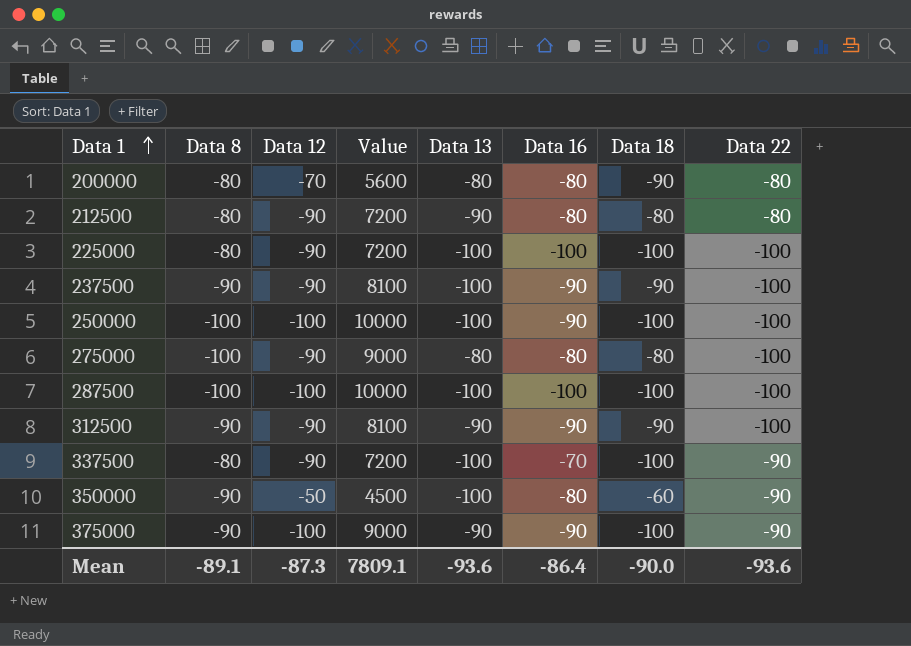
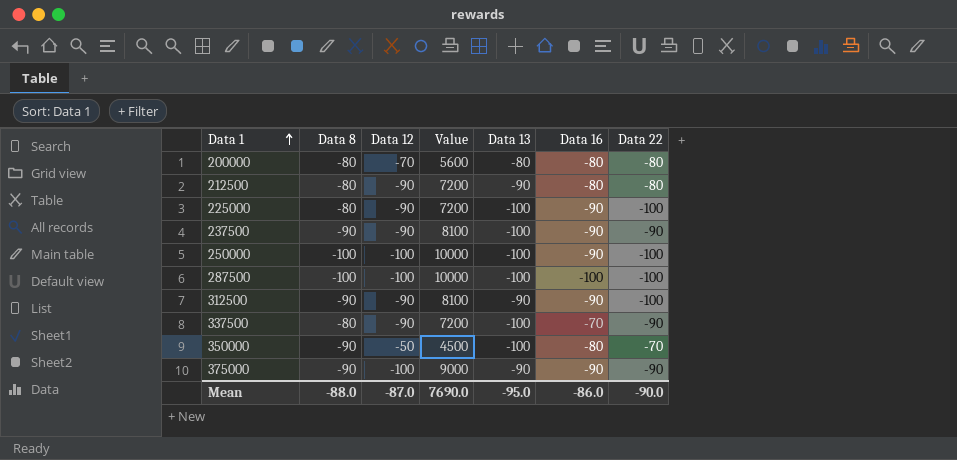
column Data 18 | position: 7 -> none
row 275000: -100 | -90 | 9000 | -80 | -80 | -80 | -100 -> none
225000 | Data 16: -100 -> -90
237500 | Data 22: -100 -> -90
350000 | Data 22: -90 -> -70
Mean | Data 8: -89.1 -> -88.0
Mean | Data 12: -87.3 -> -87.0
Mean | Value: 7809.1 -> 7690.0
Mean | Data 13: -93.6 -> -95.0
Mean | Data 16: -86.4 -> -86.0
Mean | Data 22: -93.6 -> -90.0

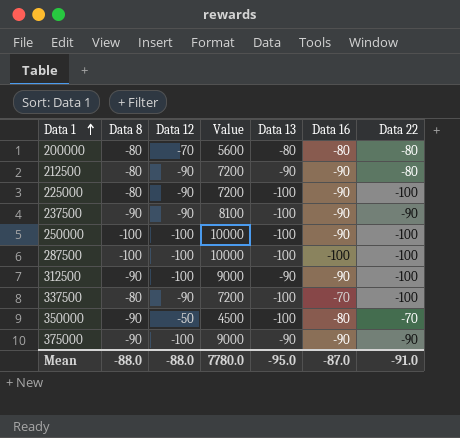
212500 | Data 16: -80 -> -90
312500 | Data 12: -90 -> -100
312500 | Value: 8100 -> 9000
337500 | Data 22: -90 -> -100
Mean | Data 12: -87.0 -> -88.0
Mean | Value: 7690.0 -> 7780.0
Mean | Data 16: -86.0 -> -87.0
Mean | Data 22: -90.0 -> -91.0

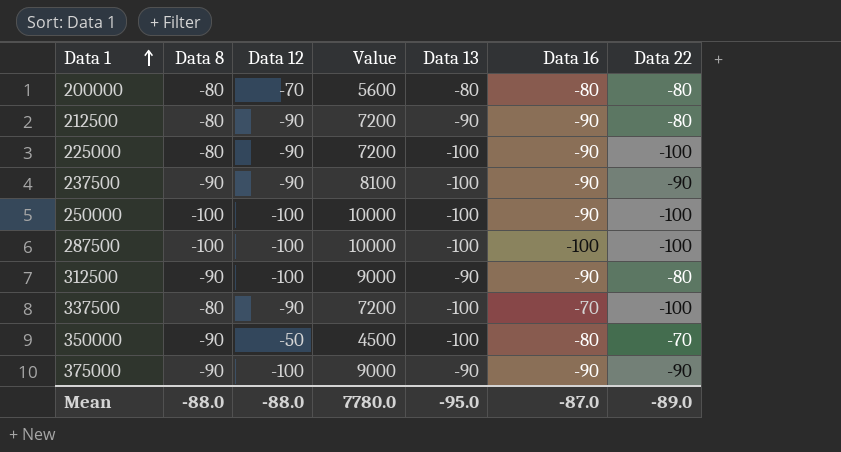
312500 | Data 22: -100 -> -80
Mean | Data 22: -91.0 -> -89.0

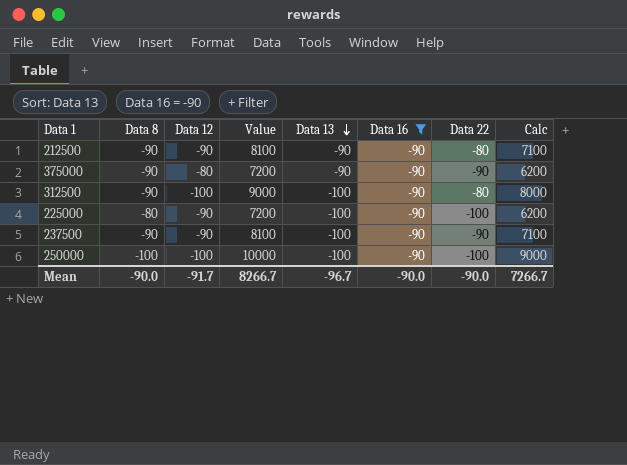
filter: none -> Data 16 = -90
row order: Data 1 ascending -> Data 13 descending
column Calc | formula: none -> [Value] - 1000
212500 | Data 8: -80 -> -90
212500 | Value: 7200 -> 8100
375000 | Data 12: -100 -> -80
375000 | Value: 9000 -> 7200
312500 | Data 13: -90 -> -100
Mean | Data 8: -88.0 -> -90.0
Mean | Data 12: -88.0 -> -91.7
Mean | Value: 7780.0 -> 8266.7
Mean | Data 13: -95.0 -> -96.7
Mean | Data 16: -87.0 -> -90.0
Mean | Data 22: -89.0 -> -90.0

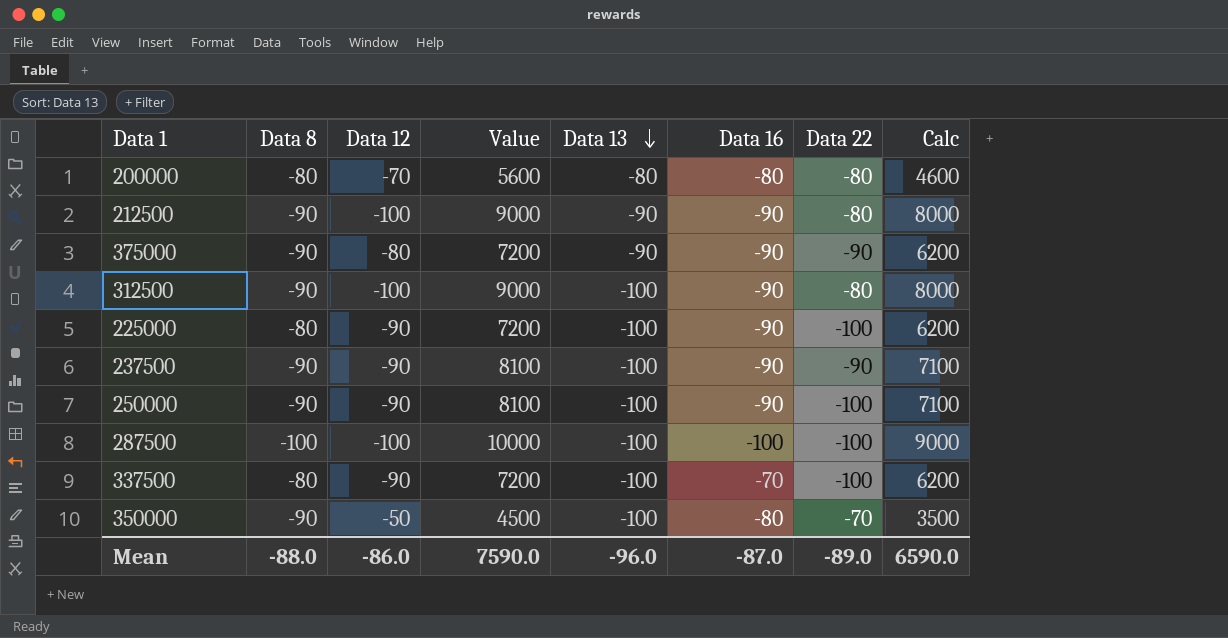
filter: Data 16 = -90 -> none
212500 | Data 12: -90 -> -100
212500 | Value: 8100 -> 9000
212500 | Calc: 7100 -> 8000
250000 | Data 8: -100 -> -90
250000 | Data 12: -100 -> -90
250000 | Value: 10000 -> 8100
250000 | Calc: 9000 -> 7100
Mean | Data 8: -90.0 -> -88.0
Mean | Data 12: -91.7 -> -86.0
Mean | Value: 8266.7 -> 7590.0
Mean | Data 13: -96.7 -> -96.0
Mean | Data 16: -90.0 -> -87.0
Mean | Data 22: -90.0 -> -89.0
Mean | Calc: 7266.7 -> 6590.0

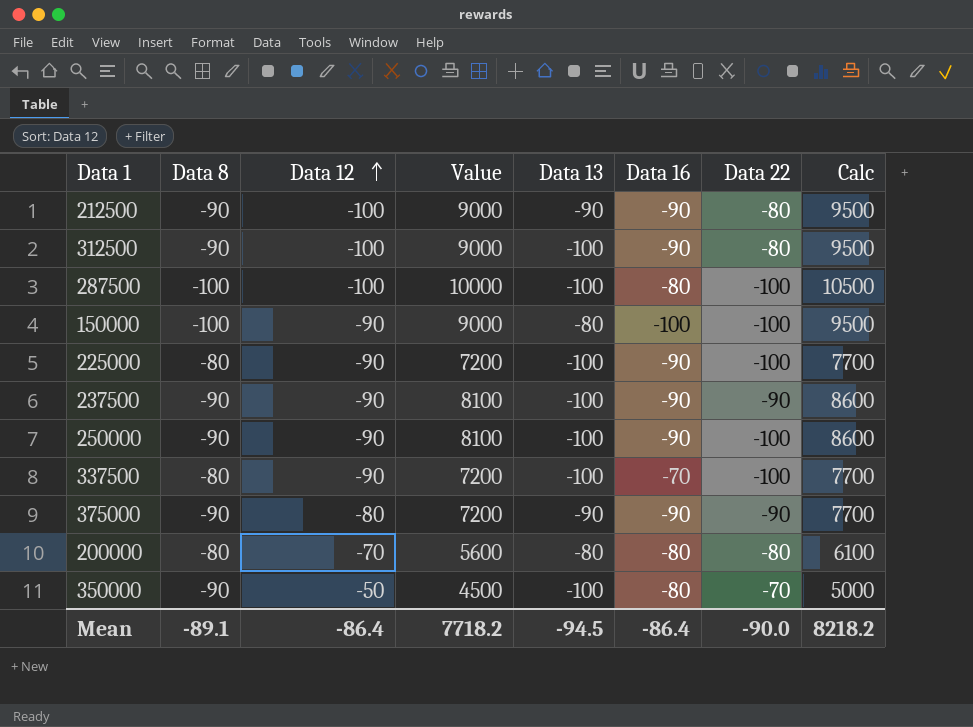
row order: Data 13 descending -> Data 12 ascending
column Calc | formula: [Value] - 1000 -> [Value] + 500
287500 | Data 16: -100 -> -80
row 150000: none -> -100 | -90 | 9000 | -80 | -100 | -100 | 9500
Mean | Data 8: -88.0 -> -89.1
Mean | Data 12: -86.0 -> -86.4
Mean | Value: 7590.0 -> 7718.2
Mean | Data 13: -96.0 -> -94.5
Mean | Data 16: -87.0 -> -86.4
Mean | Data 22: -89.0 -> -90.0
Mean | Calc: 6590.0 -> 8218.2

